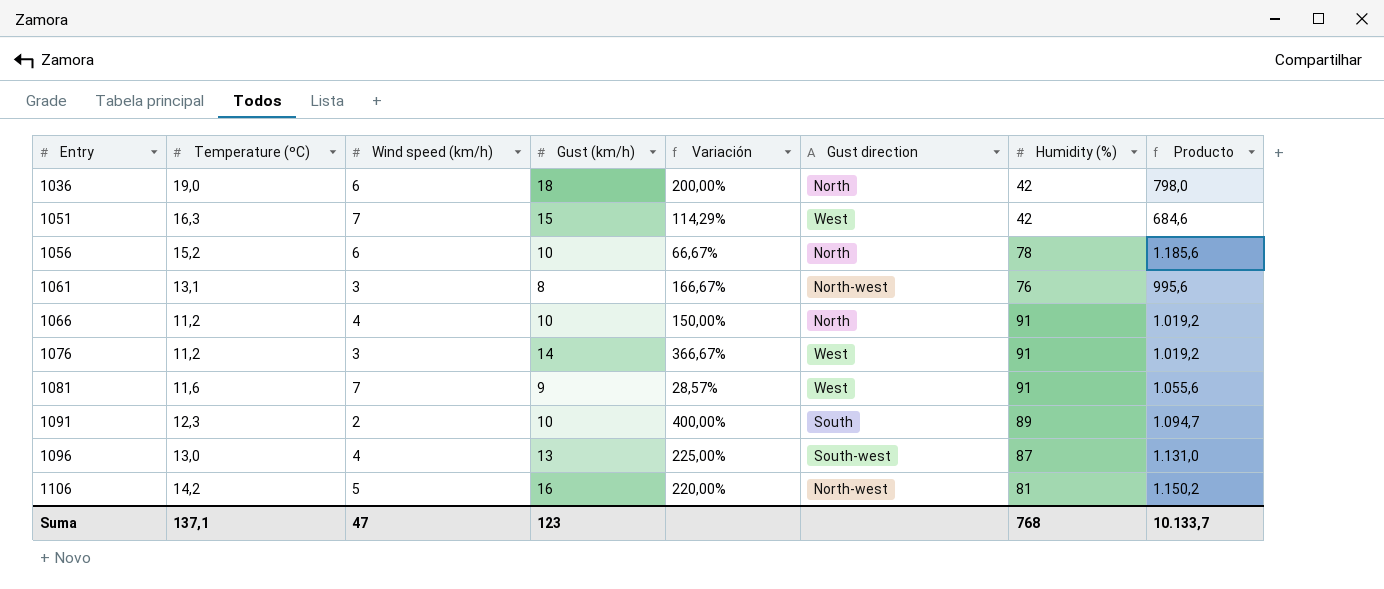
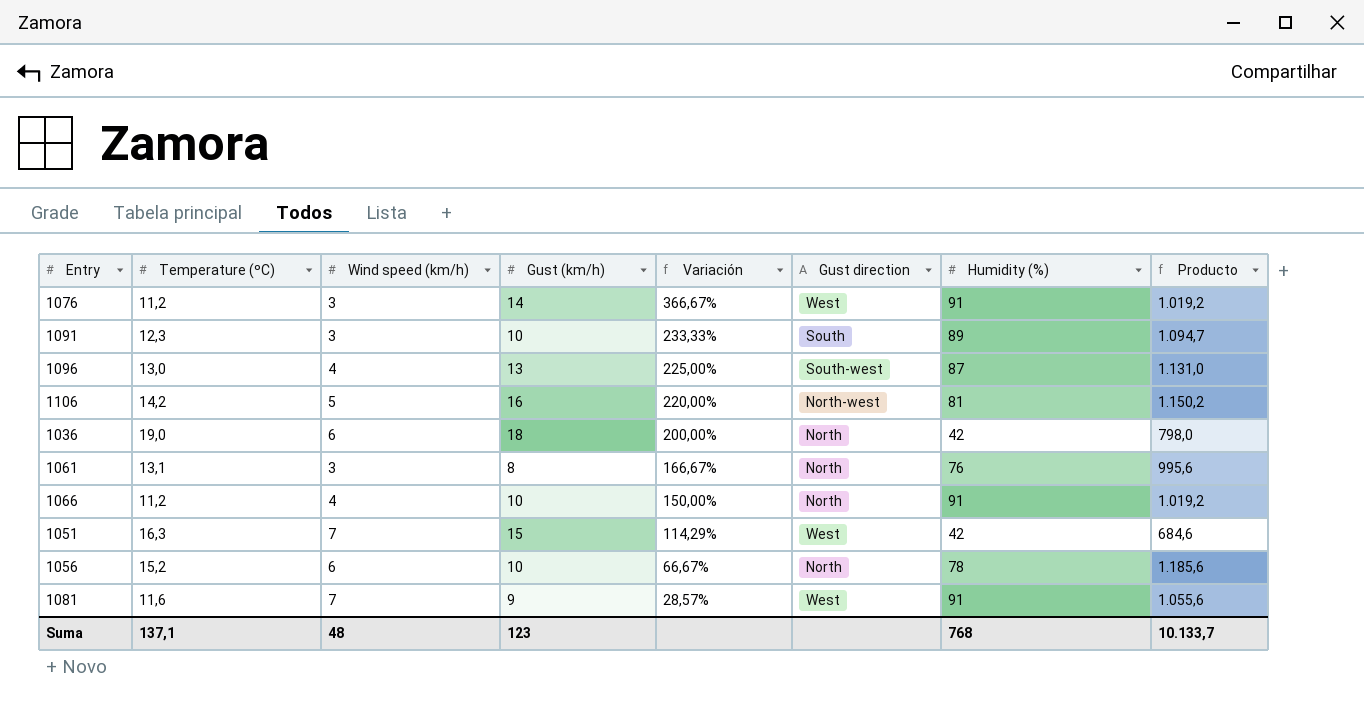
row order: Entry ascending -> Variación descending
1091 | Wind speed (km/h): 2 -> 3
1091 | Variación: 400,00% -> 233,33%
1061 | Gust direction: North-west -> North
Suma | Wind speed (km/h): 47 -> 48

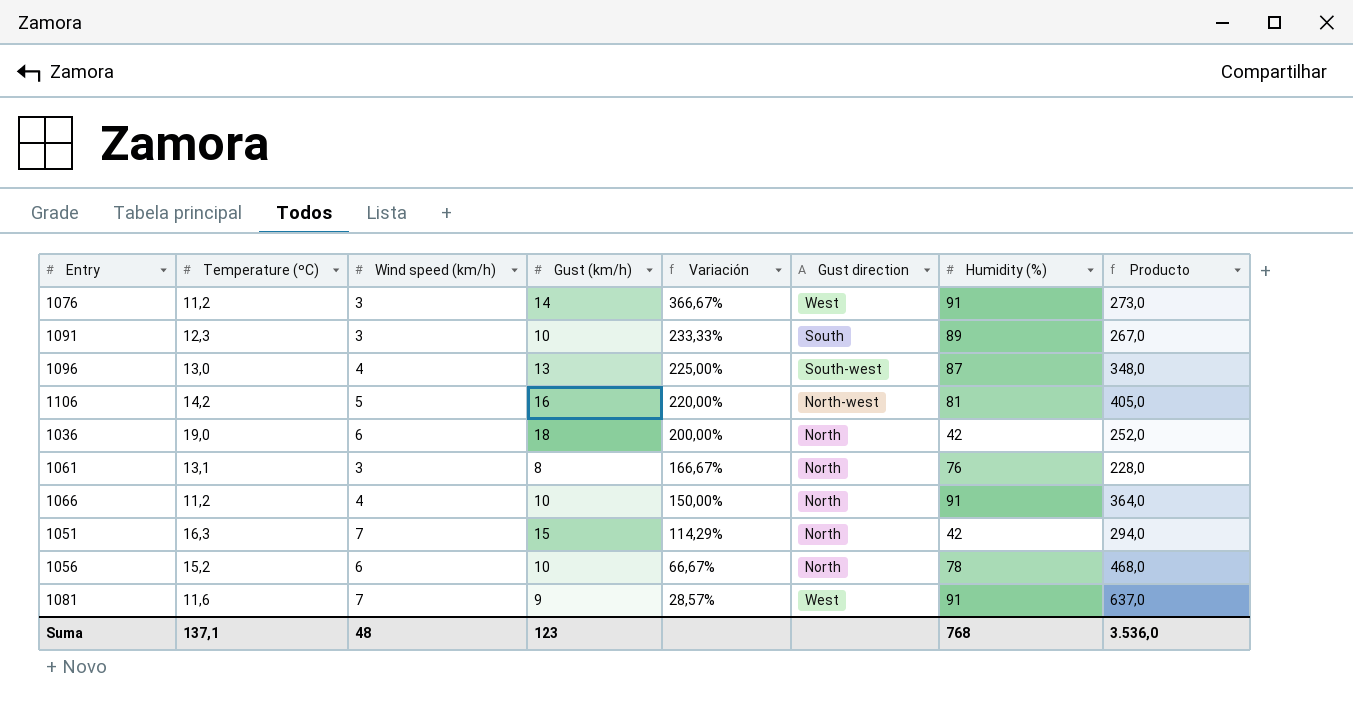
column Producto | formula: [Temperature (ºC)] * [Humidity (%)] -> [Wind speed (km/h)] * [Humidity (%)]
1051 | Gust direction: West -> North
Suma | Producto: 10.133,7 -> 3.536,0

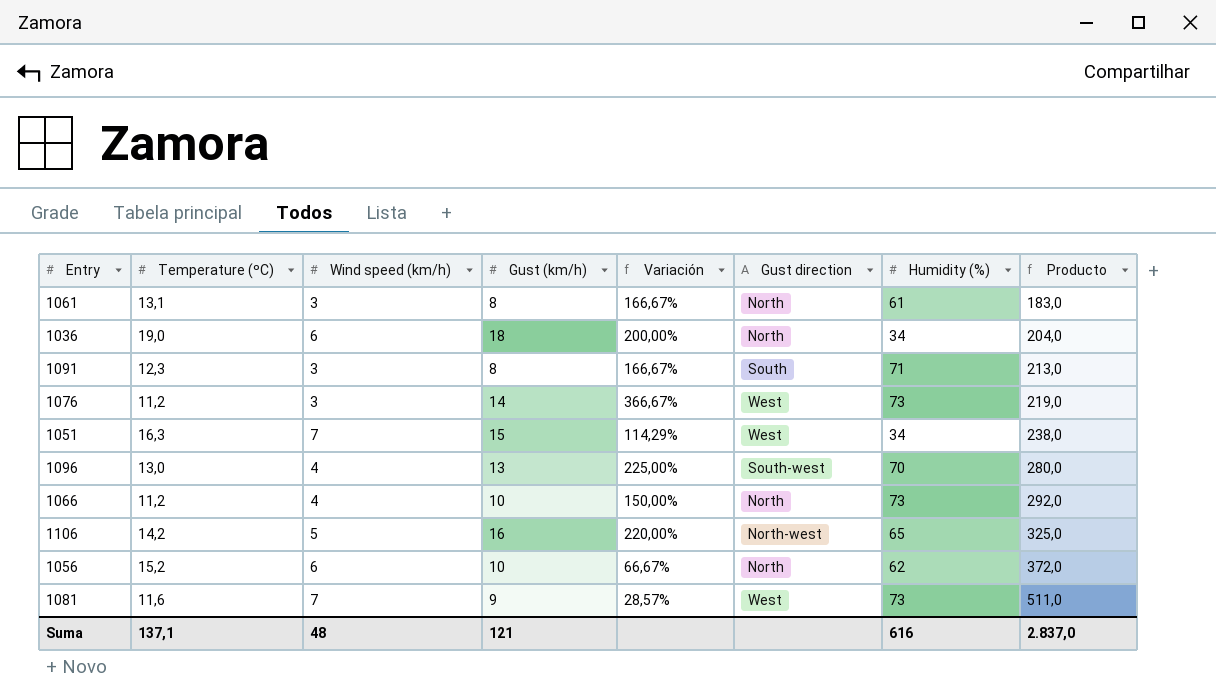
row order: Variación descending -> Producto ascending
1061 | Humidity (%): 76 -> 61
1061 | Producto: 228,0 -> 183,0
1036 | Humidity (%): 42 -> 34
1036 | Producto: 252,0 -> 204,0
1091 | Gust (km/h): 10 -> 8
1091 | Variación: 233,33% -> 166,67%
1091 | Humidity (%): 89 -> 71
1091 | Producto: 267,0 -> 213,0
1076 | Humidity (%): 91 -> 73
1076 | Producto: 273,0 -> 219,0
1051 | Gust direction: North -> West
1051 | Humidity (%): 42 -> 34
1051 | Producto: 294,0 -> 238,0
1096 | Humidity (%): 87 -> 70
1096 | Producto: 348,0 -> 280,0
1066 | Humidity (%): 91 -> 73
1066 | Producto: 364,0 -> 292,0
1106 | Humidity (%): 81 -> 65
1106 | Producto: 405,0 -> 325,0
1056 | Humidity (%): 78 -> 62
1056 | Producto: 468,0 -> 372,0
1081 | Humidity (%): 91 -> 73
1081 | Producto: 637,0 -> 511,0
Suma | Gust (km/h): 123 -> 121
Suma | Humidity (%): 768 -> 616
Suma | Producto: 3.536,0 -> 2.837,0

